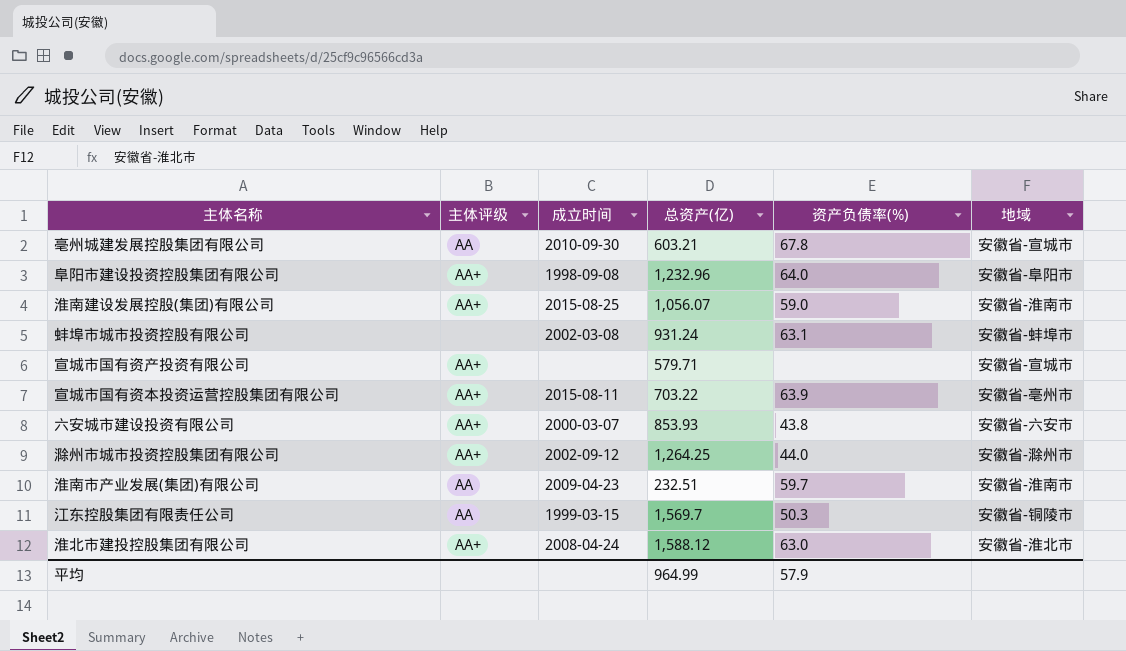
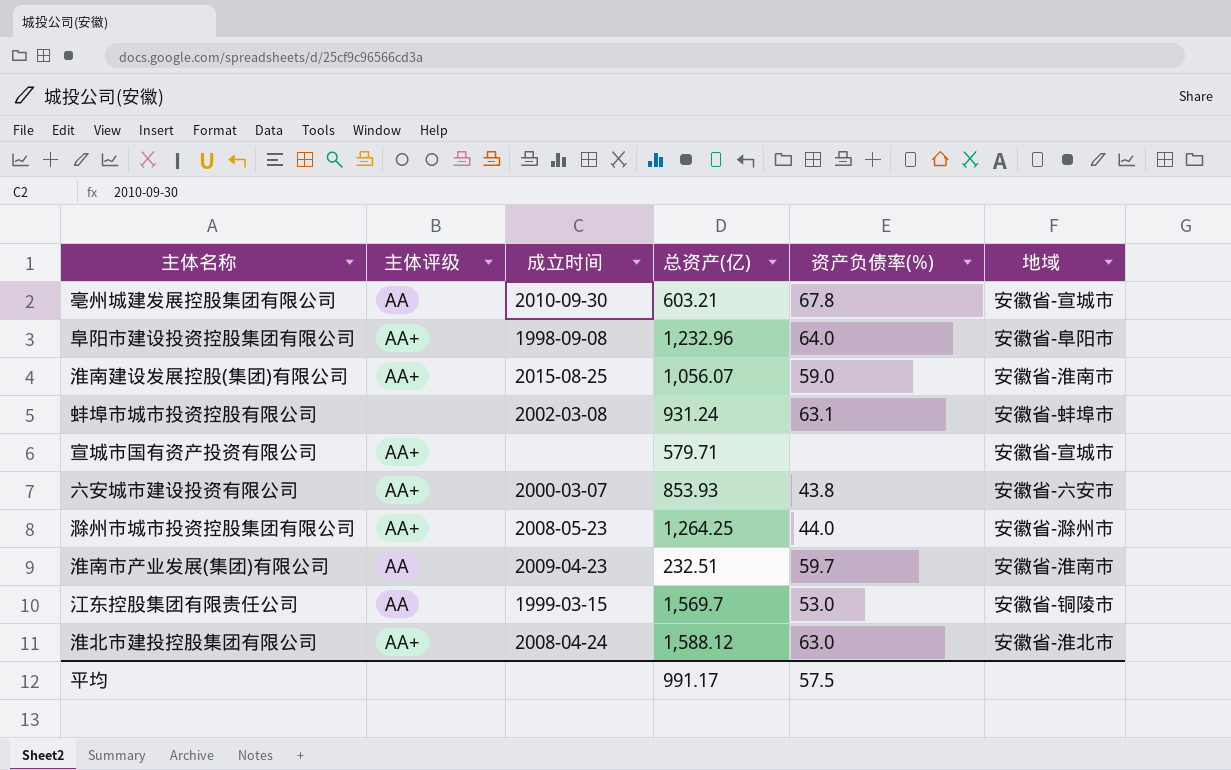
row 宣城市国有资本投资运营控股集团有限公司: AA+ | 2015-08-11 | 703.22 | 63.9 | 安徽省-亳州市 -> none
滁州市城市投资控股集团有限公司 | 成立时间: 2002-09-12 -> 2008-05-23
江东控股集团有限责任公司 | 资产负债率(%): 50.3 -> 53.0
平均 | 总资产(亿): 964.99 -> 991.17
平均 | 资产负债率(%): 57.9 -> 57.5

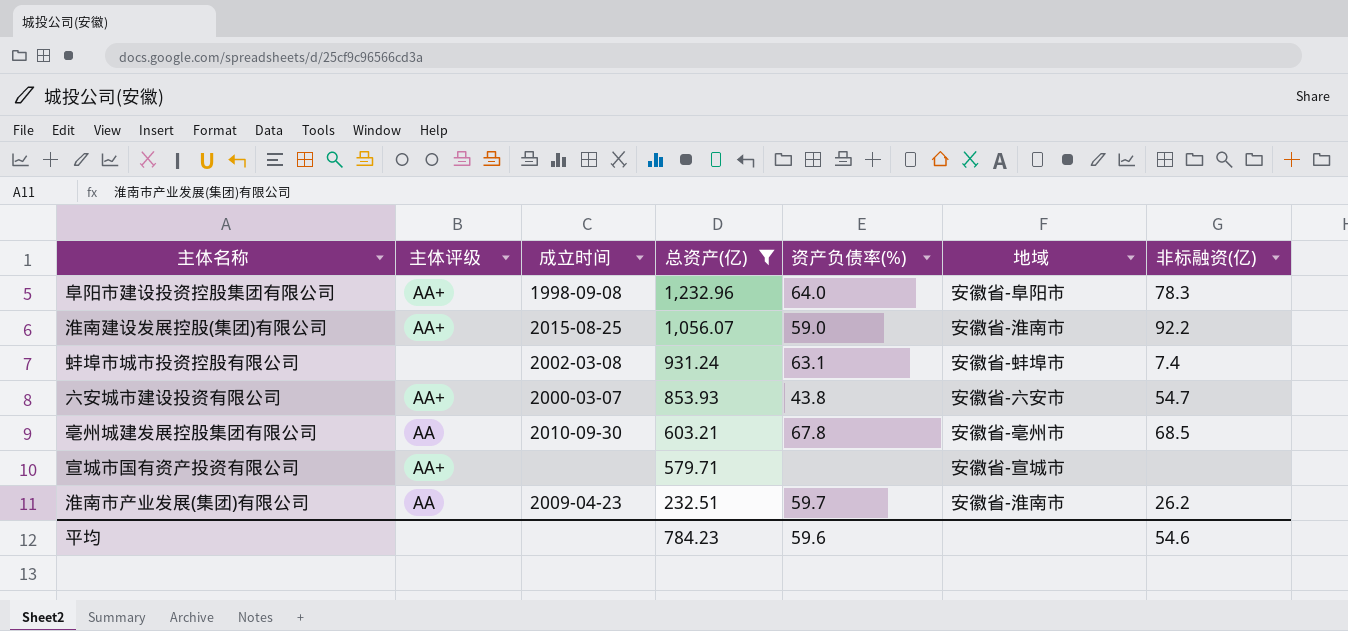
filter: none -> 总资产(亿) <= 1,232.96
row order: none -> 总资产(亿) descending
column 非标融资(亿) | position: none -> 7
亳州城建发展控股集团有限公司 | 地域: 安徽省-宣城市 -> 安徽省-亳州市
平均 | 总资产(亿): 991.17 -> 784.23
平均 | 资产负债率(%): 57.5 -> 59.6

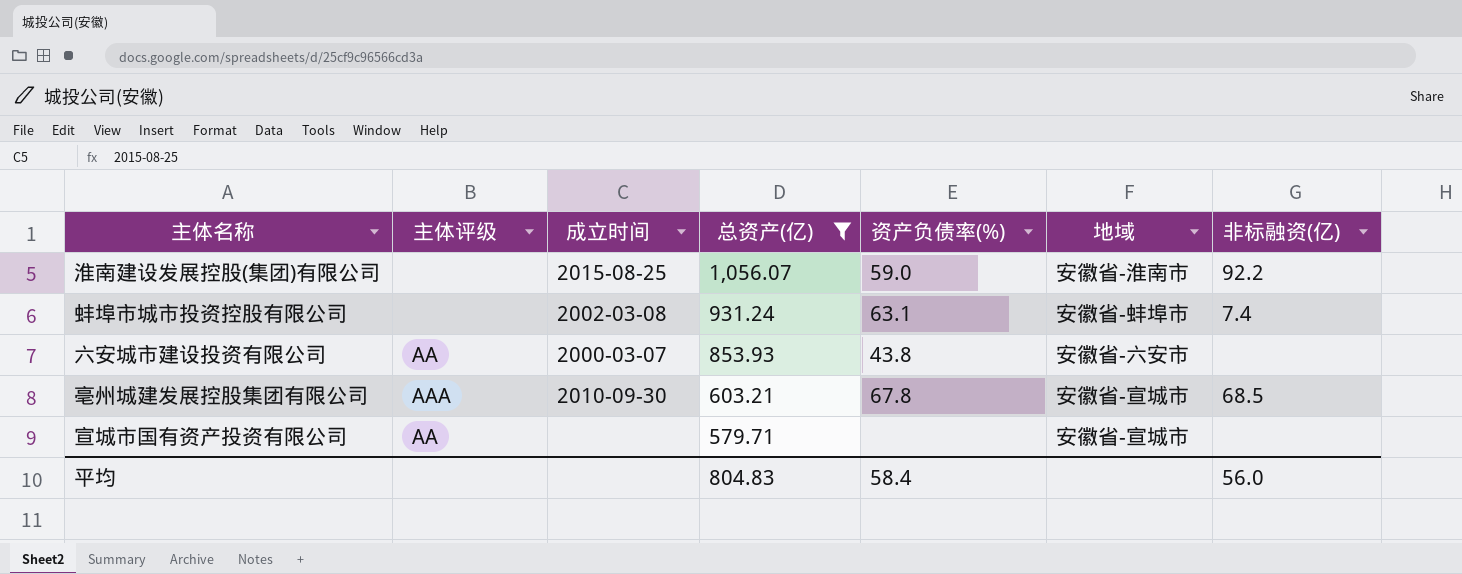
row 阜阳市建设投资控股集团有限公司: AA+ | 1998-09-08 | 1,232.96 | 64.0 | 安徽省-阜阳市 | 78.3 -> none
row 淮南市产业发展(集团)有限公司: AA | 2009-04-23 | 232.51 | 59.7 | 安徽省-淮南市 | 26.2 -> none
淮南建设发展控股(集团)有限公司 | 主体评级: AA+ -> none
六安城市建设投资有限公司 | 主体评级: AA+ -> AA
六安城市建设投资有限公司 | 非标融资(亿): 54.7 -> none
亳州城建发展控股集团有限公司 | 主体评级: AA -> AAA
亳州城建发展控股集团有限公司 | 地域: 安徽省-亳州市 -> 安徽省-宣城市
宣城市国有资产投资有限公司 | 主体评级: AA+ -> AA
平均 | 总资产(亿): 784.23 -> 804.83
平均 | 资产负债率(%): 59.6 -> 58.4
平均 | 非标融资(亿): 54.6 -> 56.0

